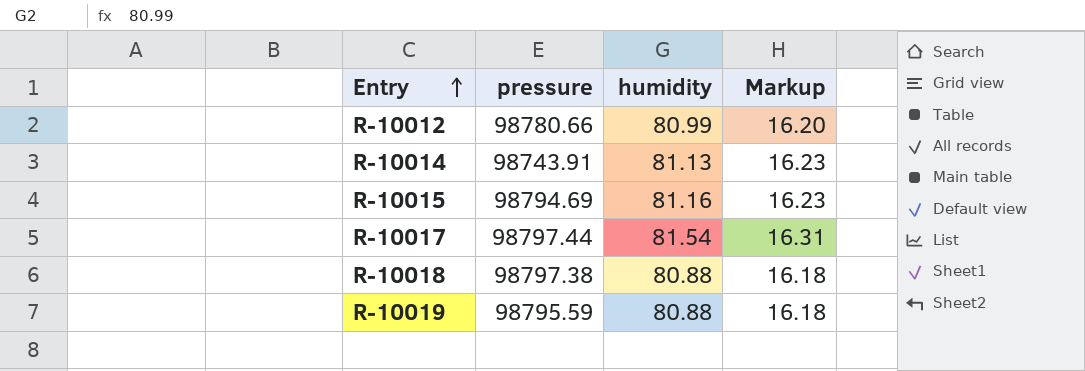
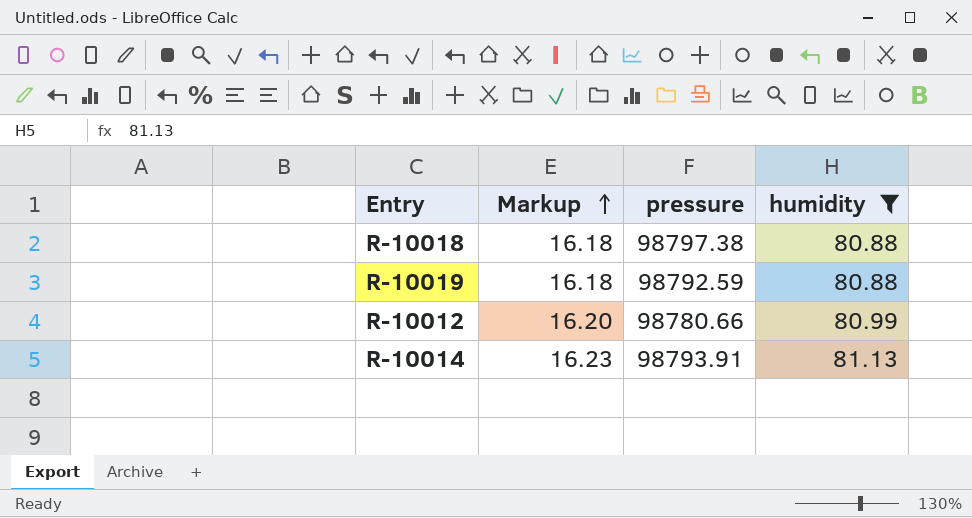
filter: none -> humidity <= 81.13
row order: Entry ascending -> Markup ascending
column Markup | position: 4 -> 2
R-10019 | pressure: 98795.59 -> 98792.59
R-10014 | pressure: 98743.91 -> 98793.91

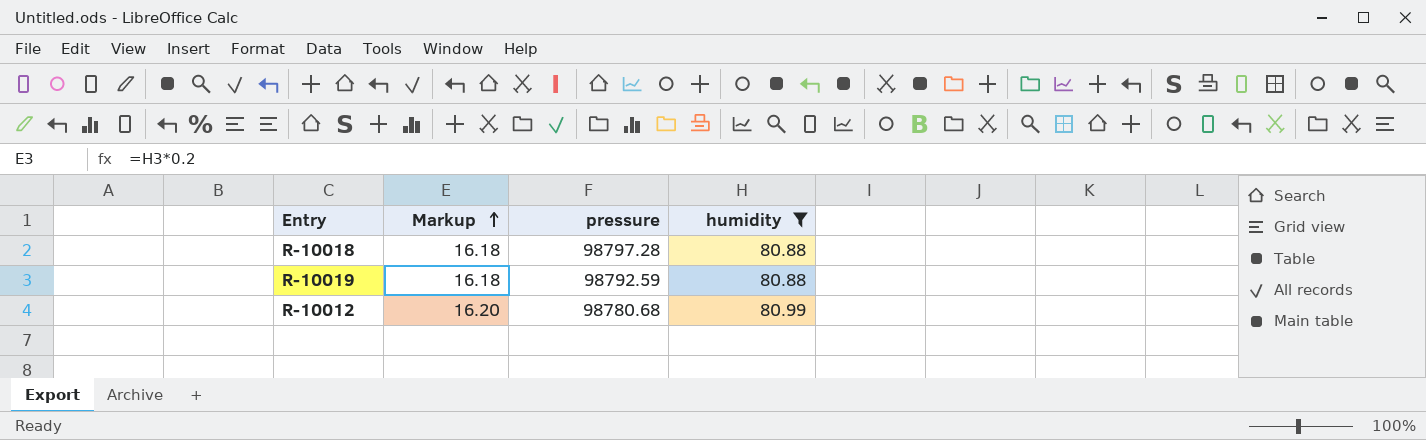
row R-10014: 16.23 | 98793.91 | 81.13 -> none
R-10018 | pressure: 98797.38 -> 98797.28
R-10012 | pressure: 98780.66 -> 98780.68

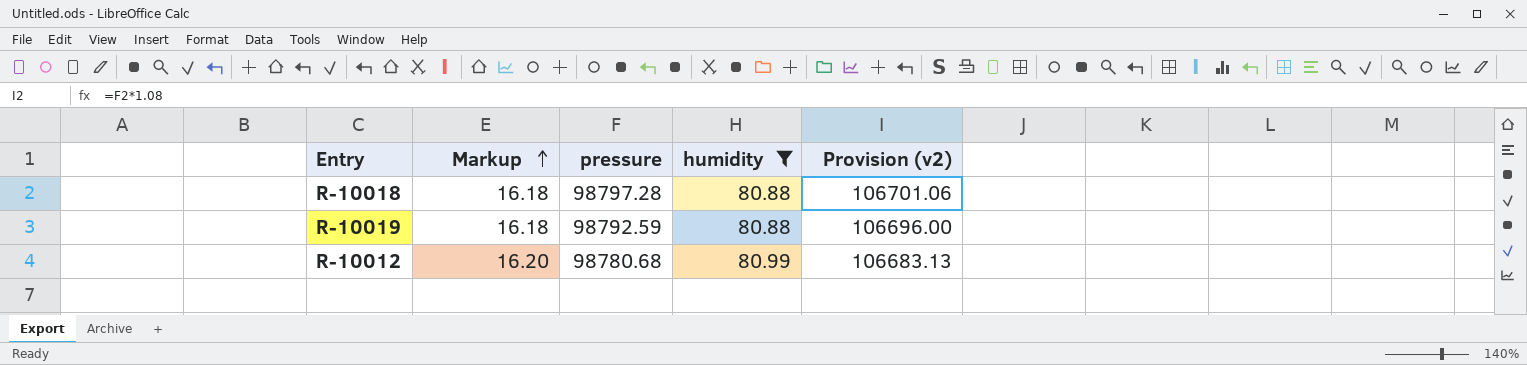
column Provision (v2) | formula: none -> [pressure] * 1.08

